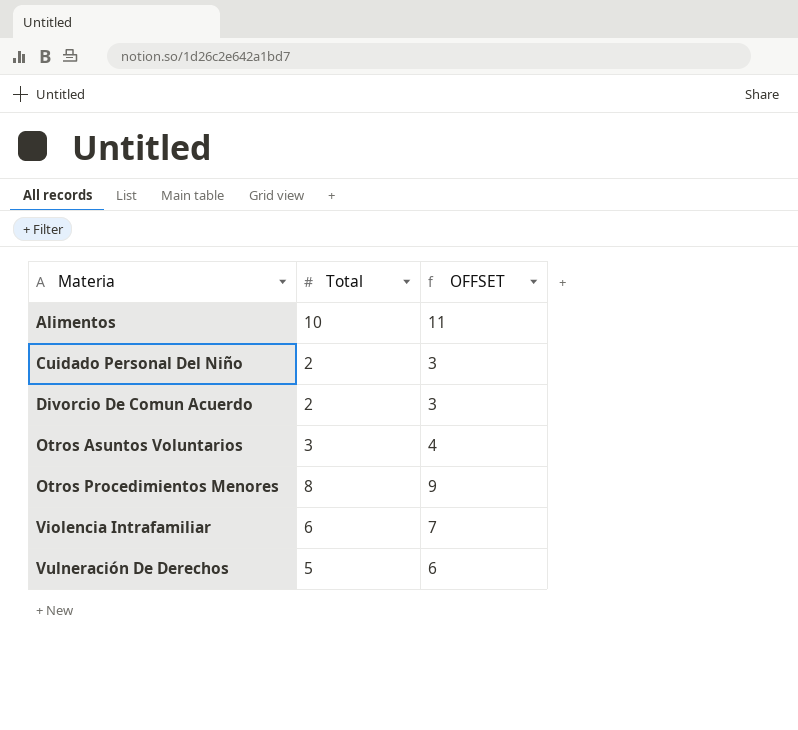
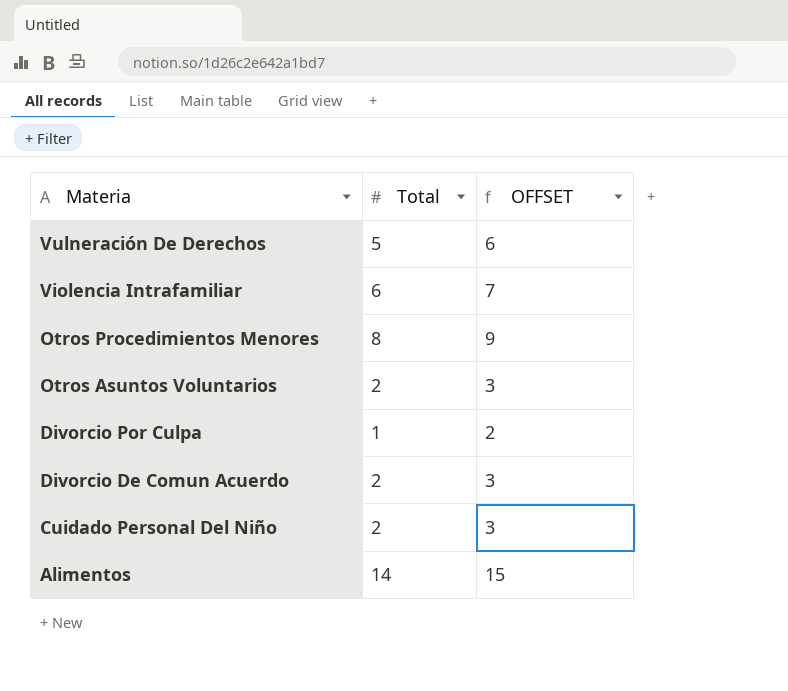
row order: Materia ascending -> Materia descending
Otros Asuntos Voluntarios | Total: 3 -> 2
Otros Asuntos Voluntarios | OFFSET: 4 -> 3
row Divorcio Por Culpa: none -> 1 | 2
Alimentos | Total: 10 -> 14
Alimentos | OFFSET: 11 -> 15

